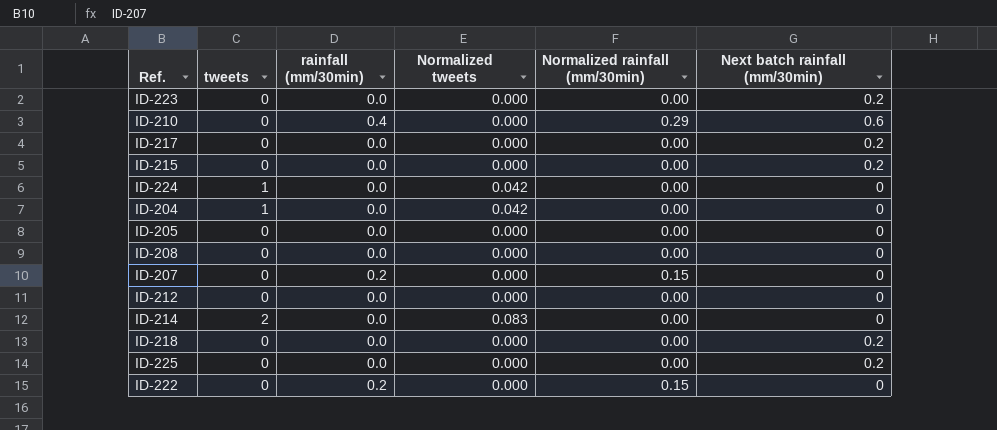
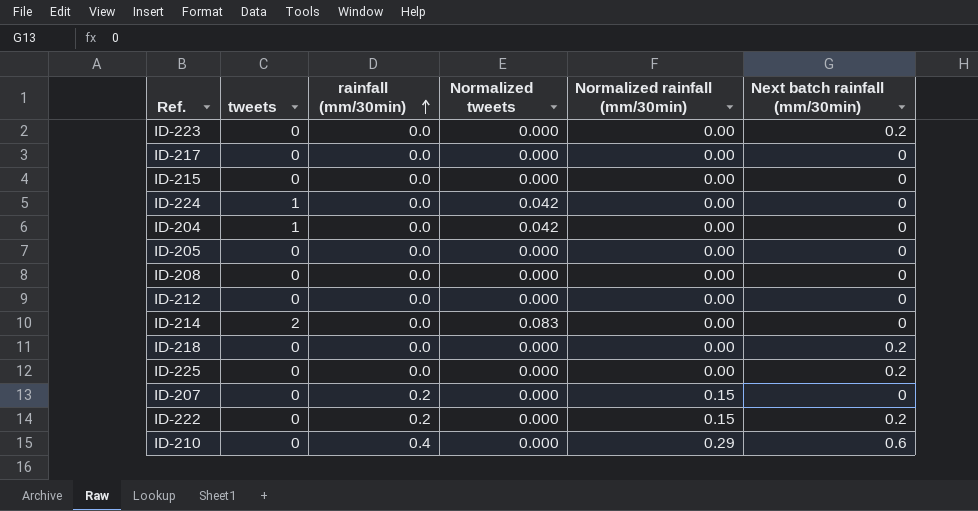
row order: none -> rainfall (mm/30min) ascending
ID-217 | Next batch rainfall (mm/30min): 0.2 -> 0
ID-215 | Next batch rainfall (mm/30min): 0.2 -> 0
ID-222 | Next batch rainfall (mm/30min): 0 -> 0.2

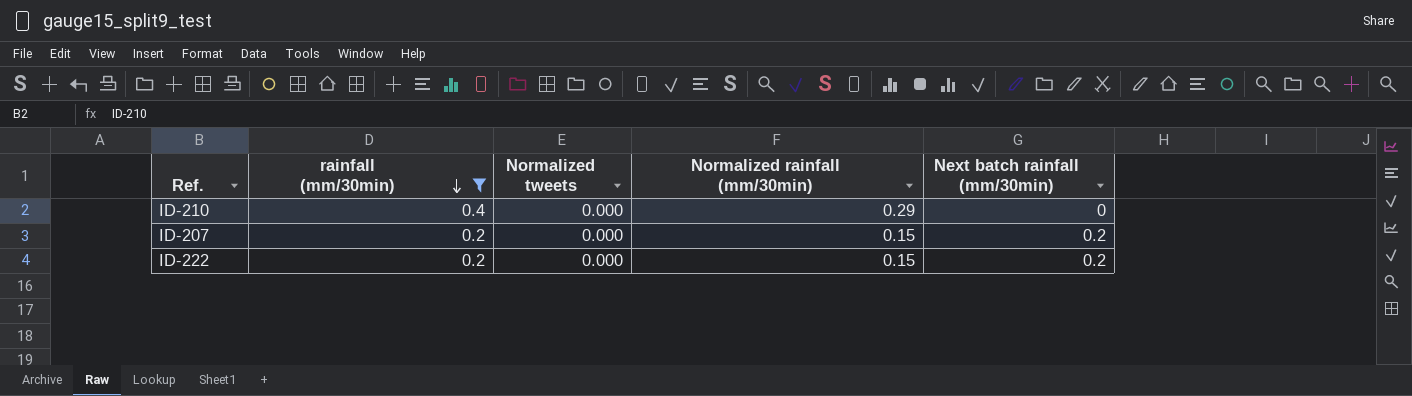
filter: none -> rainfall (mm/30min) != 0.0
row order: rainfall (mm/30min) ascending -> rainfall (mm/30min) descending
column tweets | position: 2 -> none
ID-210 | Next batch rainfall (mm/30min): 0.6 -> 0
ID-207 | Next batch rainfall (mm/30min): 0 -> 0.2

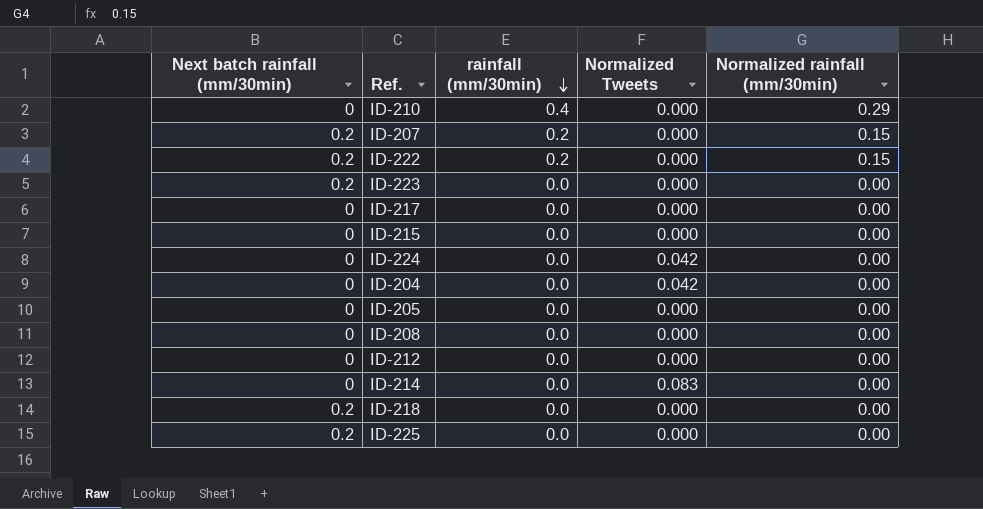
filter: rainfall (mm/30min) != 0.0 -> none
column Next batch rainfall (mm/30min) | position: 5 -> 1
column name: Normalized tweets -> Normalized Tweets

